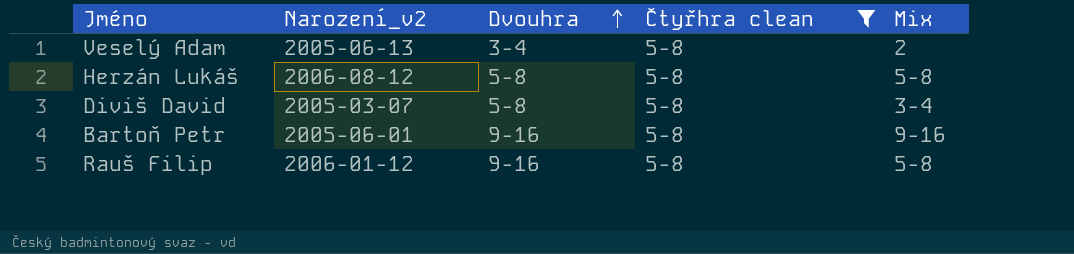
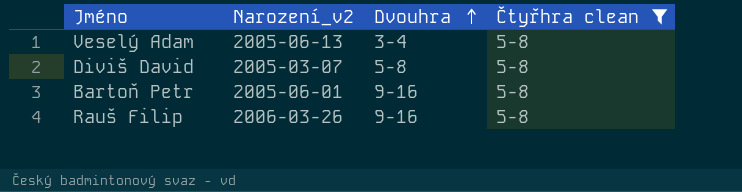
column Mix | position: 5 -> none
row Herzán Lukáš: 2006-08-12 | 5-8 | 5-8 | 5-8 -> none
Rauš Filip | Narození_v2: 2006-01-12 -> 2006-03-26

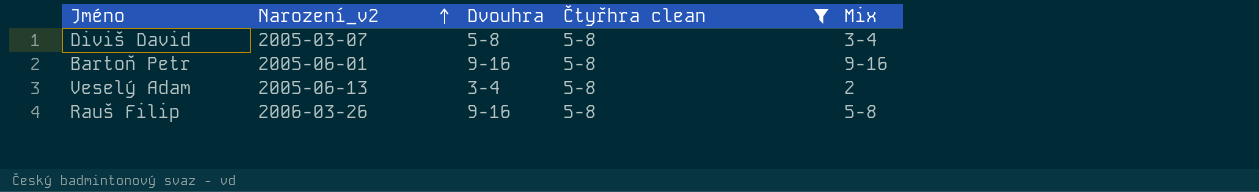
row order: Dvouhra ascending -> Narození_v2 ascending
column Mix | position: none -> 5

